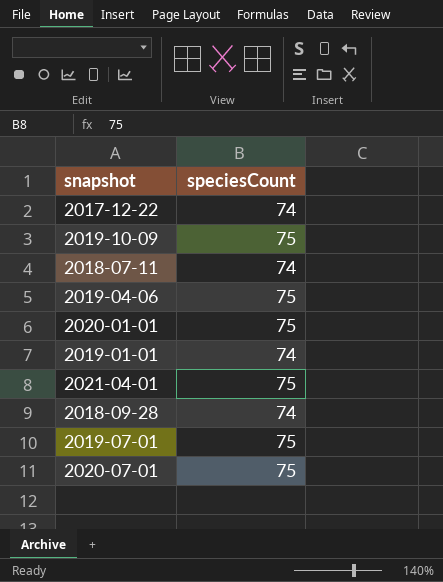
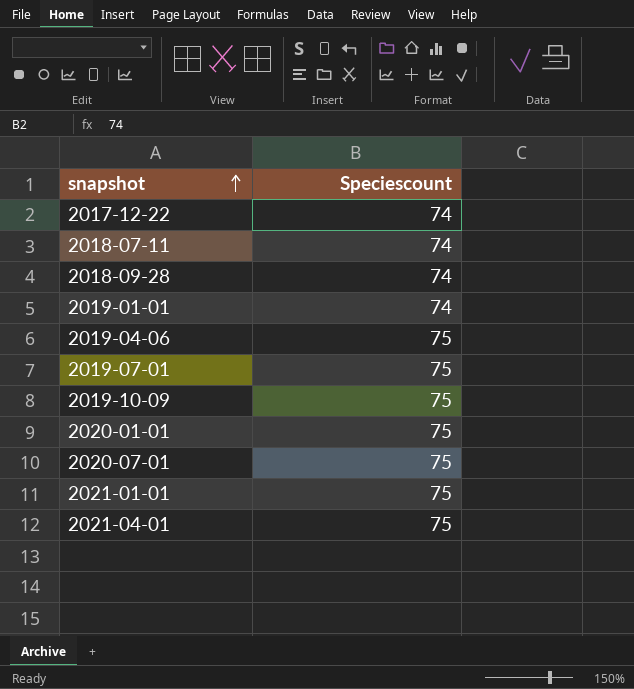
row order: none -> snapshot ascending
column name: speciesCount -> Speciescount
row 2021-01-01: none -> 75

